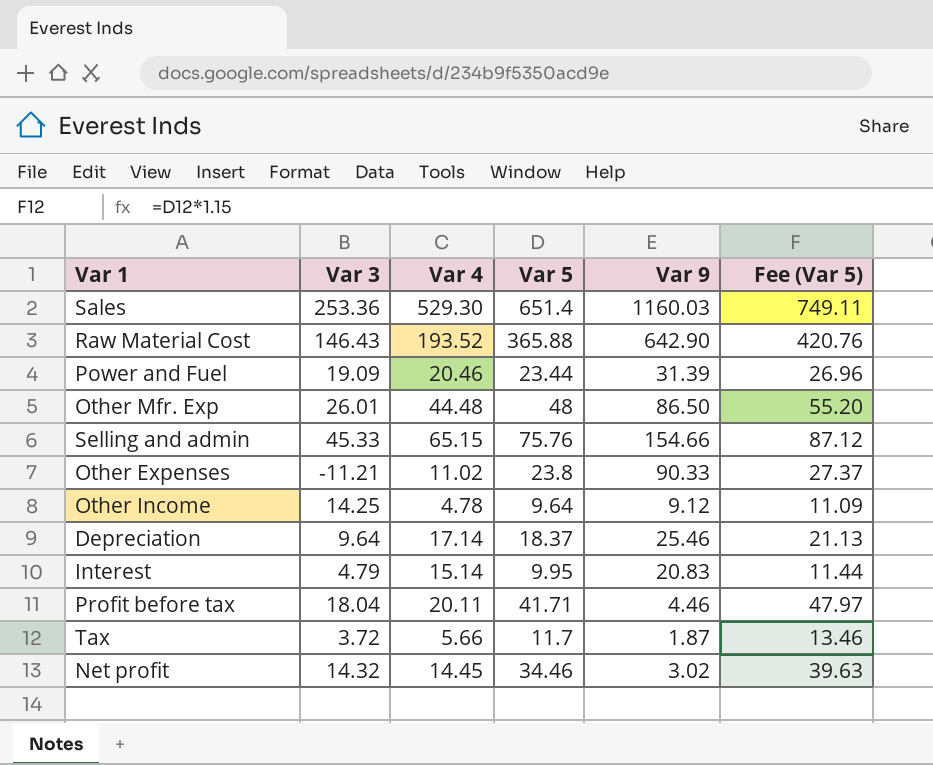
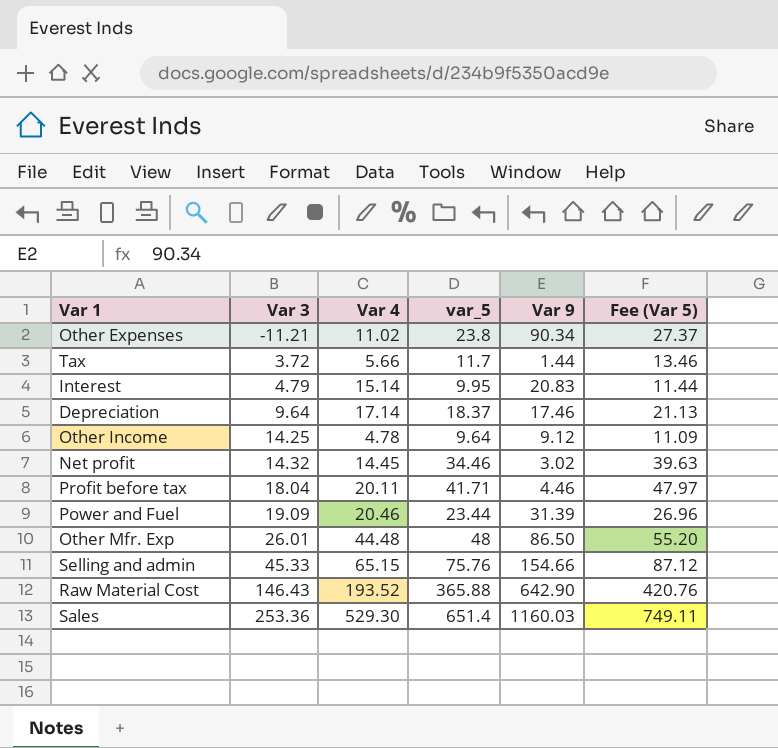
row order: none -> Var 3 ascending
column name: Var 5 -> var_5
Other Expenses | Var 9: 90.33 -> 90.34
Tax | Var 9: 1.87 -> 1.44
Depreciation | Var 9: 25.46 -> 17.46

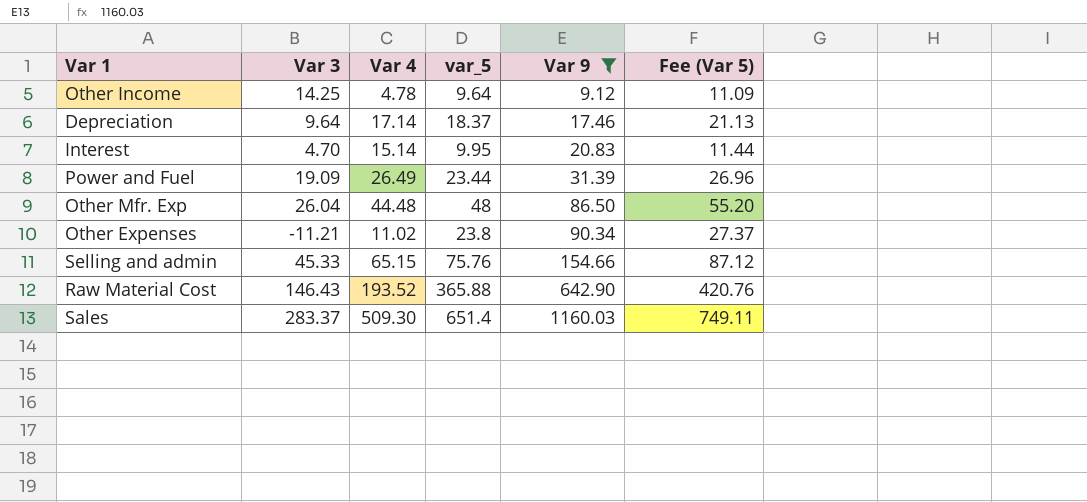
filter: none -> Var 9 >= 9.12
row order: Var 3 ascending -> Var 9 ascending
Interest | Var 3: 4.79 -> 4.70
Power and Fuel | Var 4: 20.46 -> 26.49
Other Mfr. Exp | Var 3: 26.01 -> 26.04
Sales | Var 3: 253.36 -> 283.37
Sales | Var 4: 529.30 -> 509.30

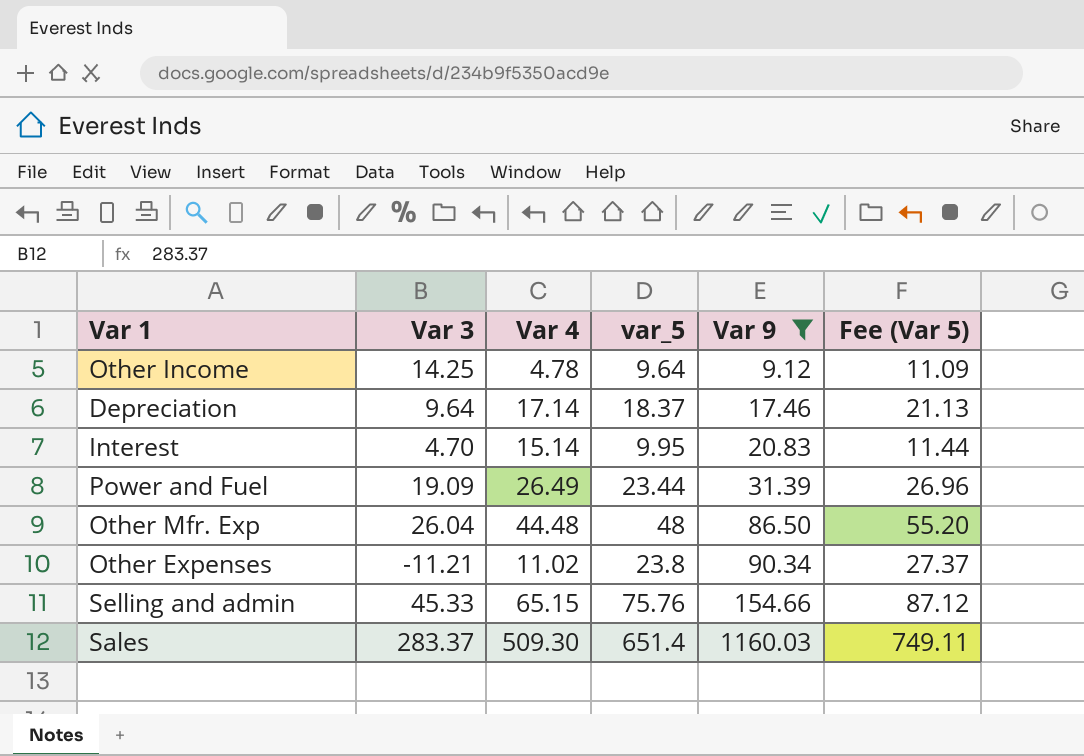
row Raw Material Cost: 146.43 | 193.52 | 365.88 | 642.90 | 420.76 -> none

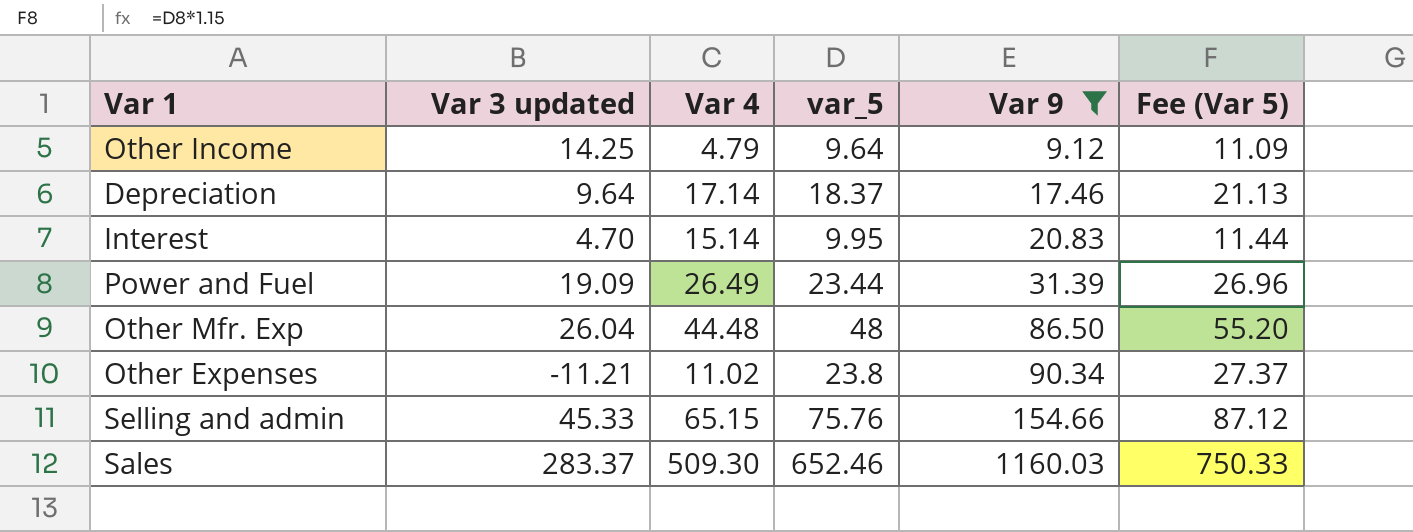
column name: Var 3 -> Var 3 updated
Other Income | Var 4: 4.78 -> 4.79
Sales | var_5: 651.4 -> 652.46
Sales | Fee (Var 5): 749.11 -> 750.33

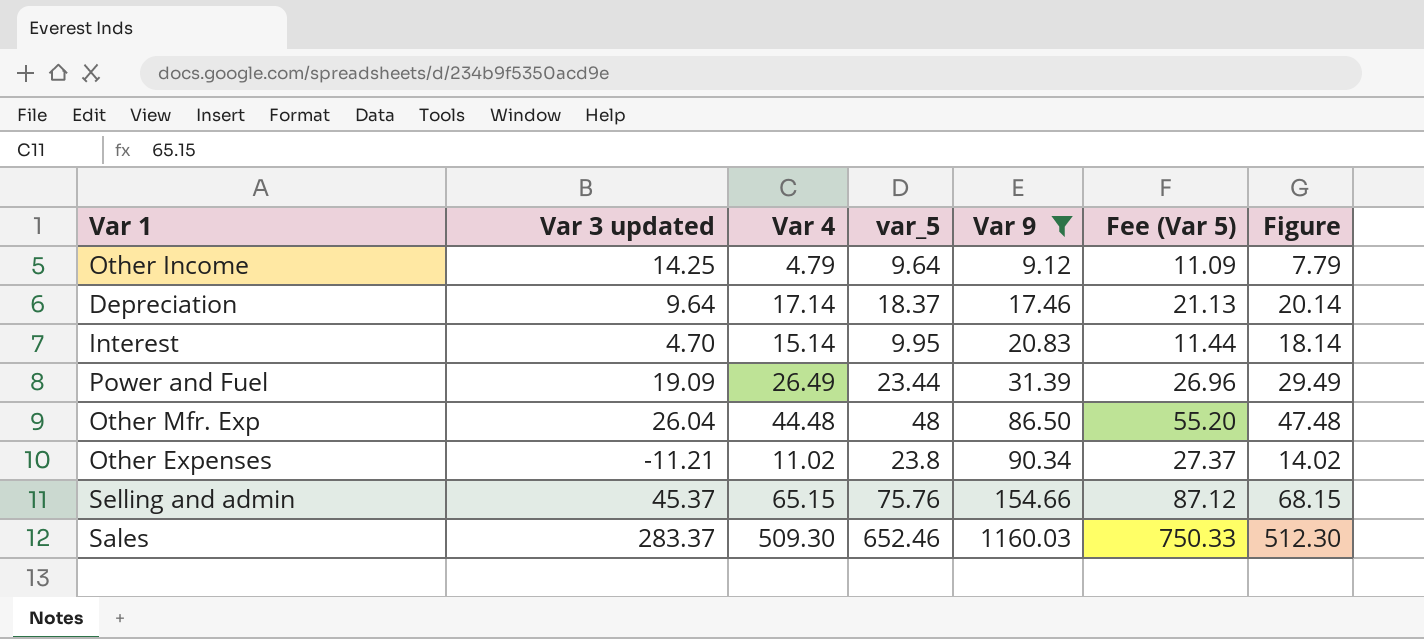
column Figure | formula: none -> [Var 4] + 3
Selling and admin | Var 3 updated: 45.33 -> 45.37

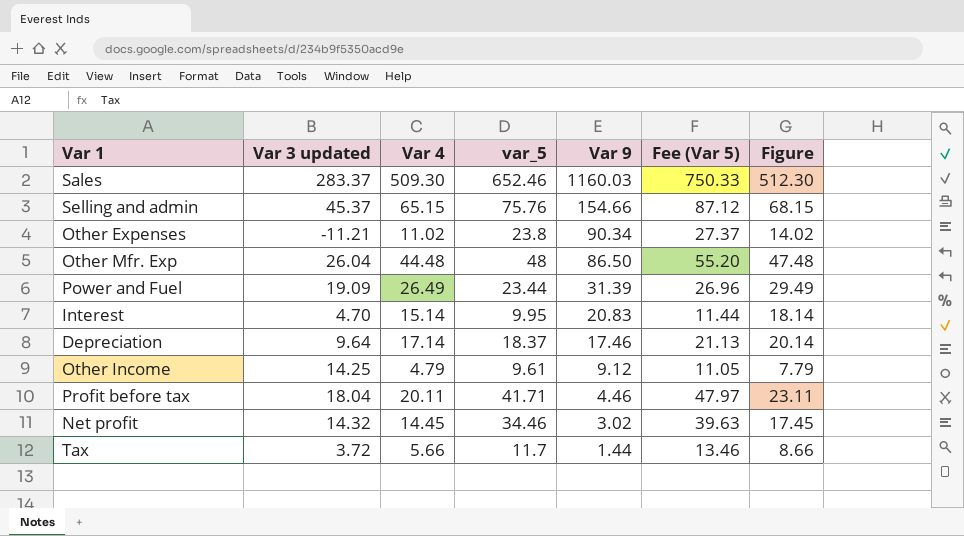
filter: Var 9 >= 9.12 -> none
row order: Var 9 ascending -> Var 9 descending
Other Income | var_5: 9.64 -> 9.61
Other Income | Fee (Var 5): 11.09 -> 11.05

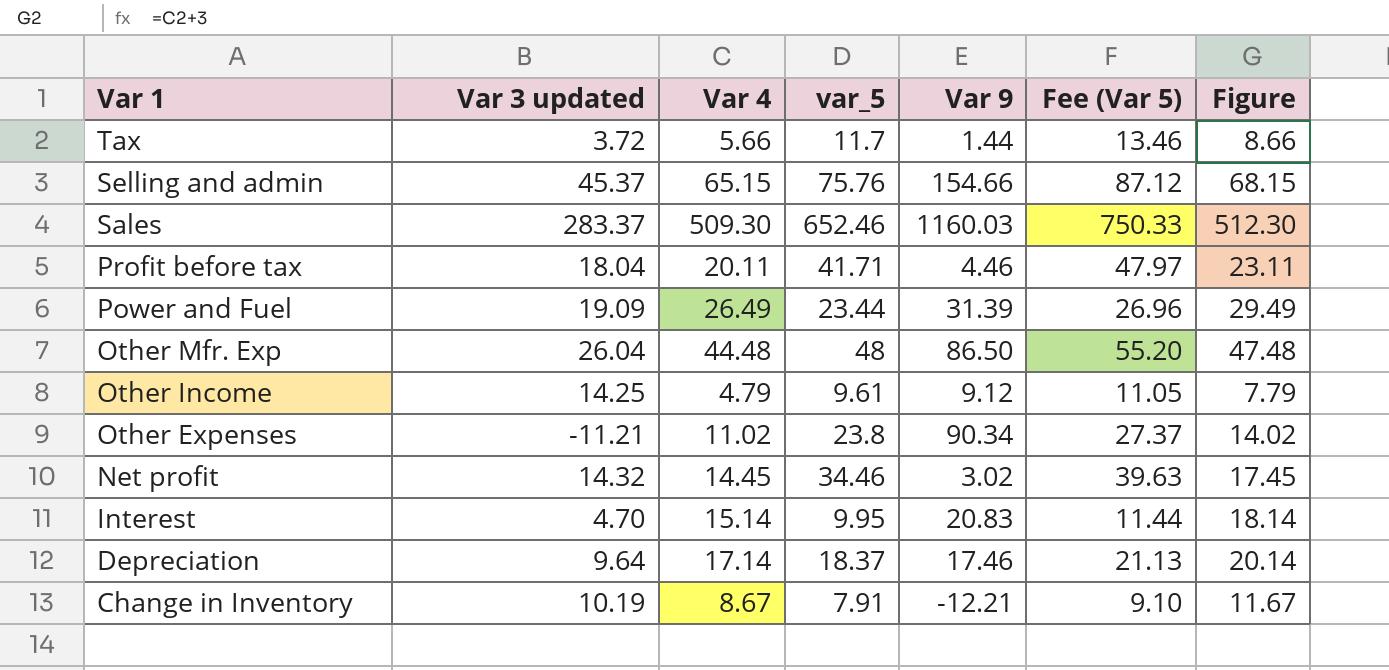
row order: Var 9 descending -> Var 1 descending
row Change in Inventory: none -> 10.19 | 8.67 | 7.91 | -12.21 | 9.10 | 11.67

